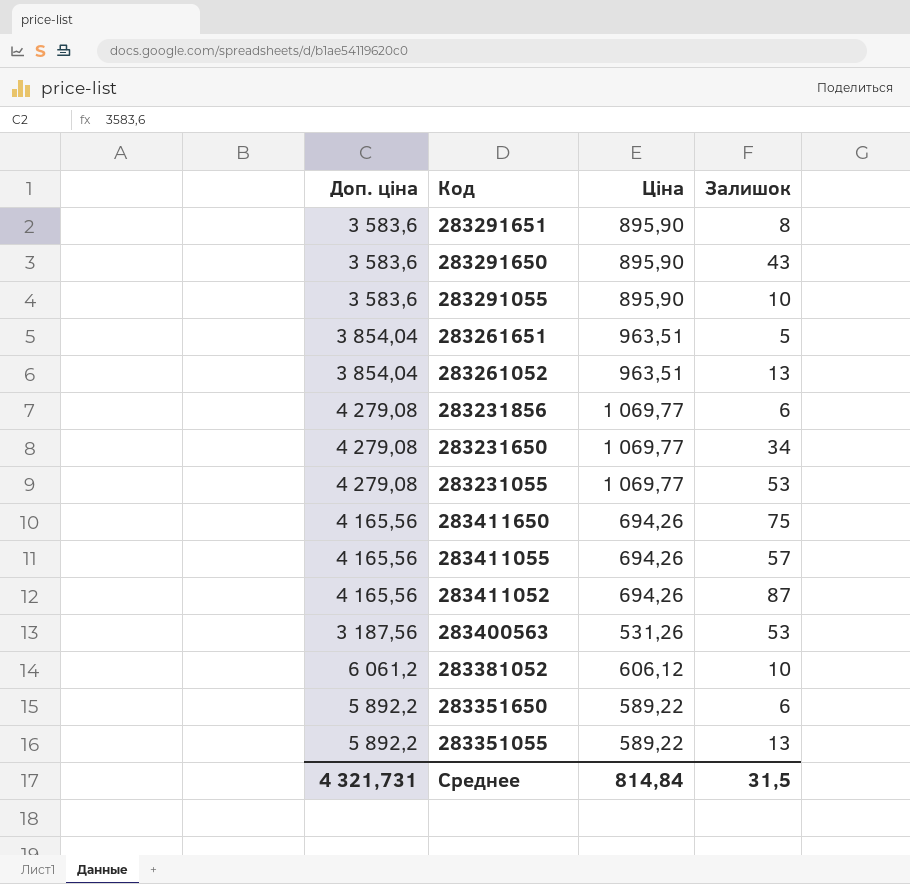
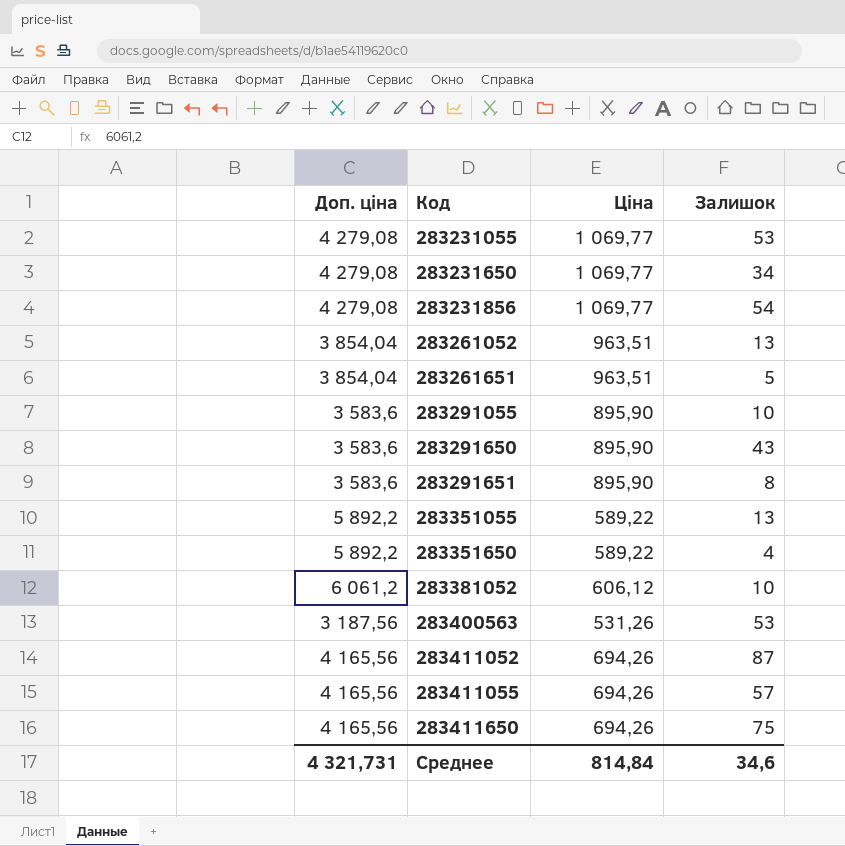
row order: none -> Код ascending
283231856 | Залишок: 6 -> 54
283351650 | Залишок: 6 -> 4
Среднее | Залишок: 31,5 -> 34,6

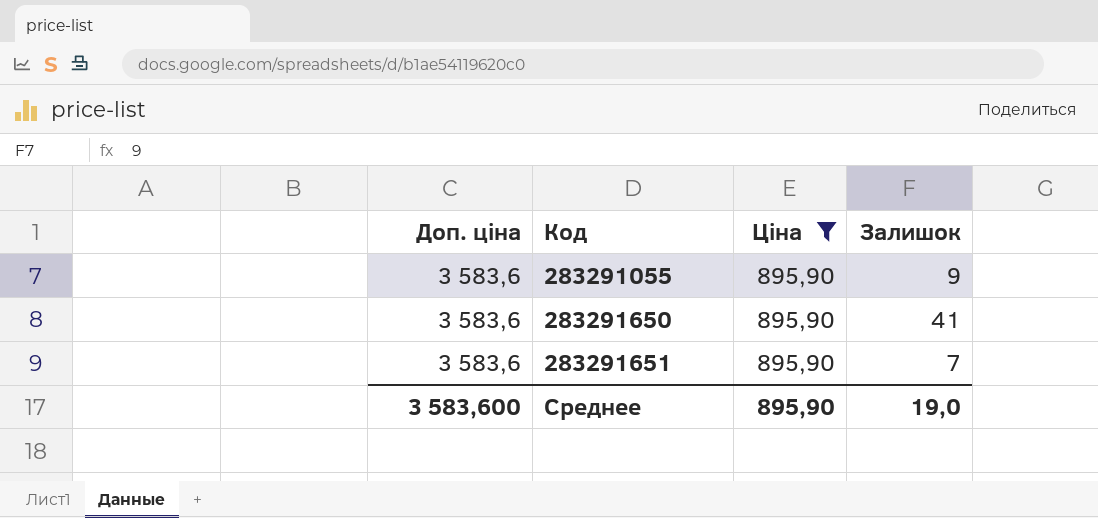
filter: none -> Ціна = 895,90
283291055 | Залишок: 10 -> 9
283291650 | Залишок: 43 -> 41
283291651 | Залишок: 8 -> 7
Среднее | Доп. ціна: 4 321,731 -> 3 583,600
Среднее | Ціна: 814,84 -> 895,90
Среднее | Залишок: 34,6 -> 19,0

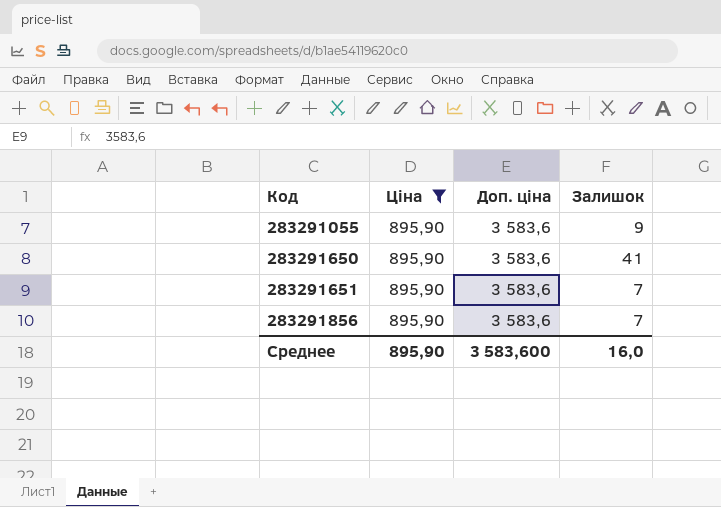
column Доп. ціна | position: 1 -> 3
row 283291856: none -> 895,90 | 3 583,6 | 7
Среднее | Залишок: 19,0 -> 16,0

